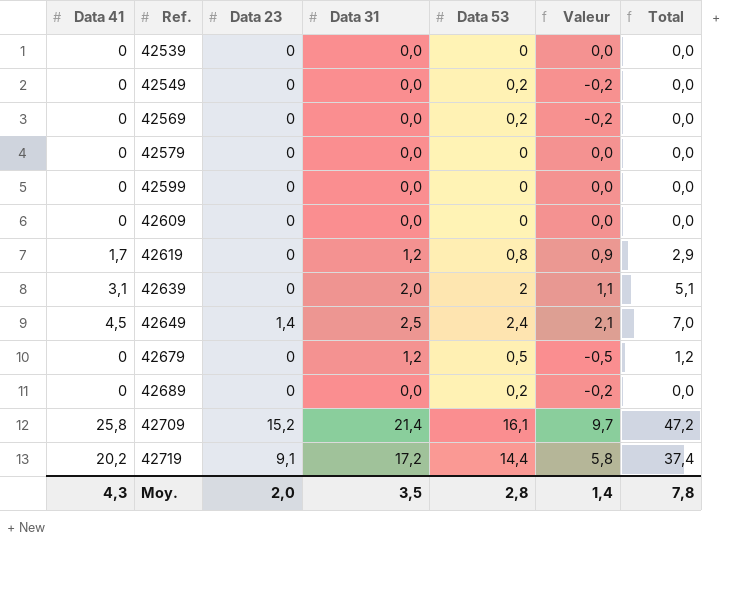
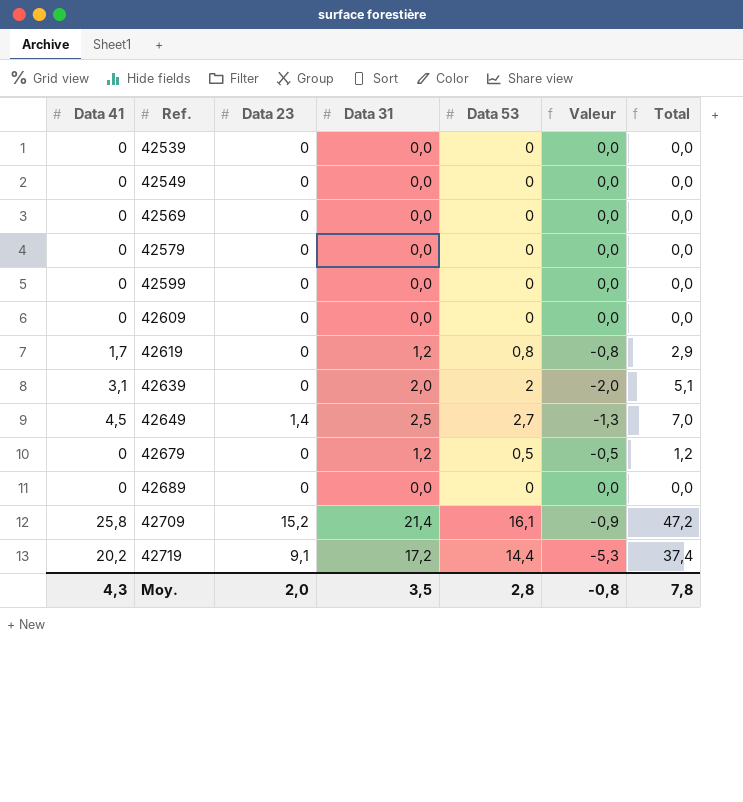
column Valeur | formula: [Data 41] - [Data 53] -> [Data 23] - [Data 53]
42549 | Data 53: 0,2 -> 0
42569 | Data 53: 0,2 -> 0
42649 | Data 53: 2,4 -> 2,7
42689 | Data 53: 0,2 -> 0
Moy. | Valeur: 1,4 -> -0,8

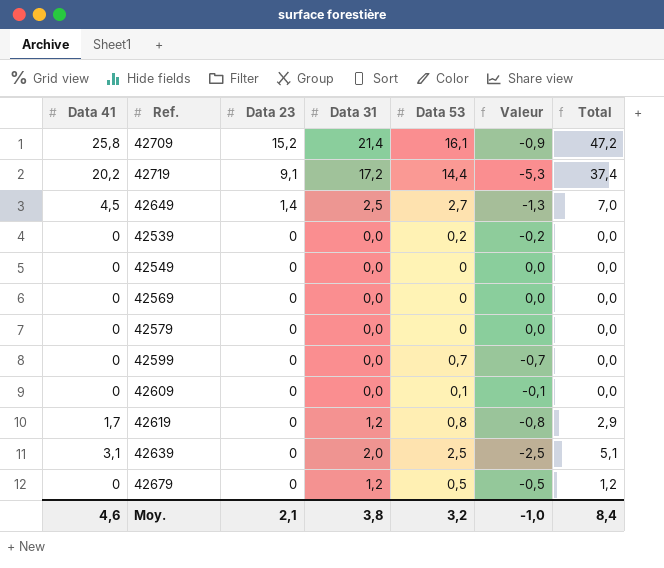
row order: Ref. ascending -> Data 23 descending
row 42689: 0 | 0 | 0,0 | 0 | 0,0 | 0,0 -> none
42539 | Data 53: 0 -> 0,2
42539 | Valeur: 0,0 -> -0,2
42599 | Data 53: 0 -> 0,7
42599 | Valeur: 0,0 -> -0,7
42609 | Data 53: 0 -> 0,1
42609 | Valeur: 0,0 -> -0,1
42639 | Data 53: 2 -> 2,5
42639 | Valeur: -2,0 -> -2,5
Moy. | Data 41: 4,3 -> 4,6
Moy. | Data 23: 2,0 -> 2,1
Moy. | Data 31: 3,5 -> 3,8
Moy. | Data 53: 2,8 -> 3,2
Moy. | Valeur: -0,8 -> -1,0
Moy. | Total: 7,8 -> 8,4

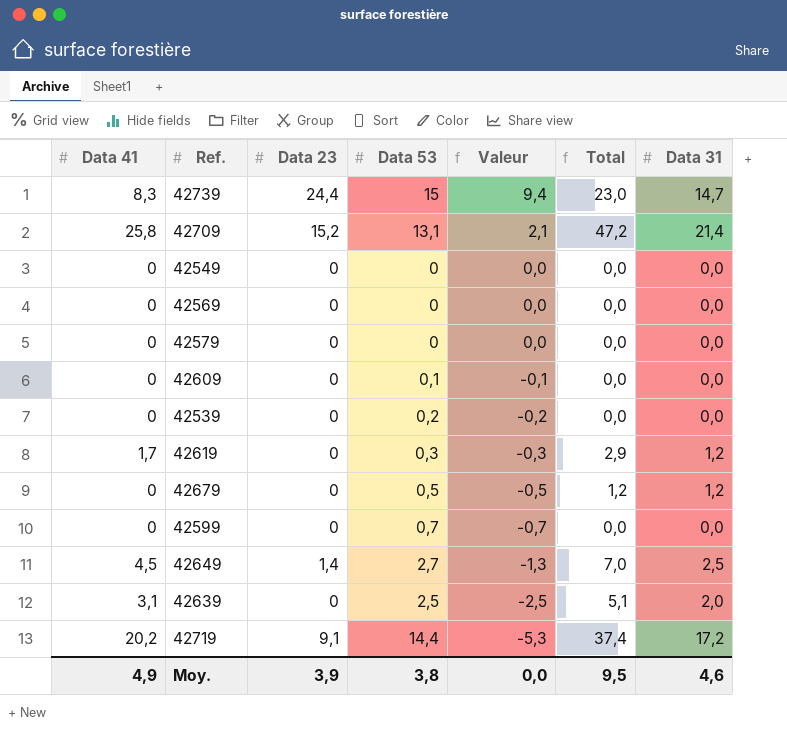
row order: Data 23 descending -> Valeur descending
column Data 31 | position: 4 -> 7
row 42739: none -> 8,3 | 24,4 | 15 | 9,4 | 23,0 | 14,7
42709 | Data 53: 16,1 -> 13,1
42709 | Valeur: -0,9 -> 2,1
42619 | Data 53: 0,8 -> 0,3
42619 | Valeur: -0,8 -> -0,3
Moy. | Data 41: 4,6 -> 4,9
Moy. | Data 23: 2,1 -> 3,9
Moy. | Data 53: 3,2 -> 3,8
Moy. | Valeur: -1,0 -> 0,0
Moy. | Total: 8,4 -> 9,5
Moy. | Data 31: 3,8 -> 4,6

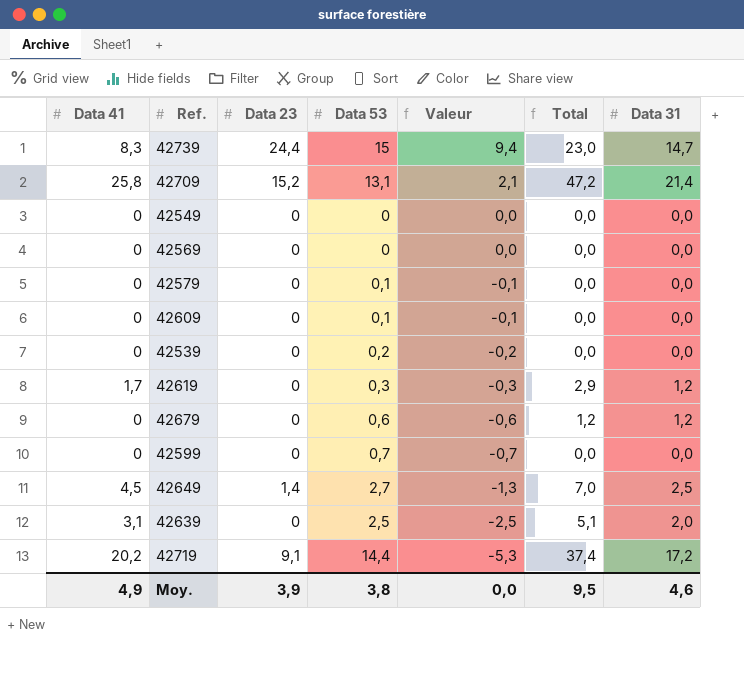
42579 | Data 53: 0 -> 0,1
42579 | Valeur: 0,0 -> -0,1
42679 | Data 53: 0,5 -> 0,6
42679 | Valeur: -0,5 -> -0,6

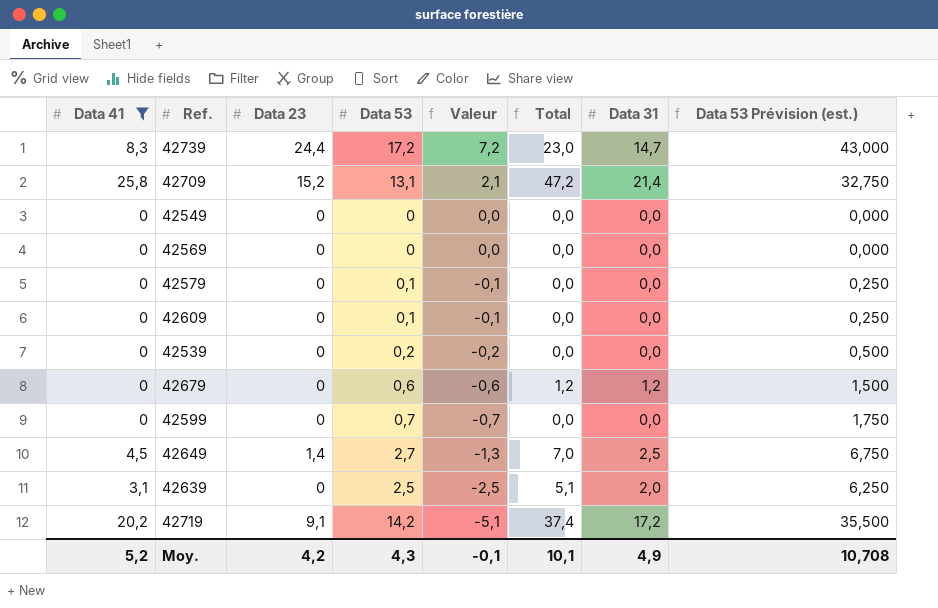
filter: none -> Data 41 != 1,7
column Data 53 Prévision (est.) | formula: none -> [Data 53] * 2,5
42739 | Data 53: 15 -> 17,2
42739 | Valeur: 9,4 -> 7,2
42719 | Data 53: 14,4 -> 14,2
42719 | Valeur: -5,3 -> -5,1
Moy. | Data 41: 4,9 -> 5,2
Moy. | Data 23: 3,9 -> 4,2
Moy. | Data 53: 3,8 -> 4,3
Moy. | Valeur: 0,0 -> -0,1
Moy. | Total: 9,5 -> 10,1
Moy. | Data 31: 4,6 -> 4,9

